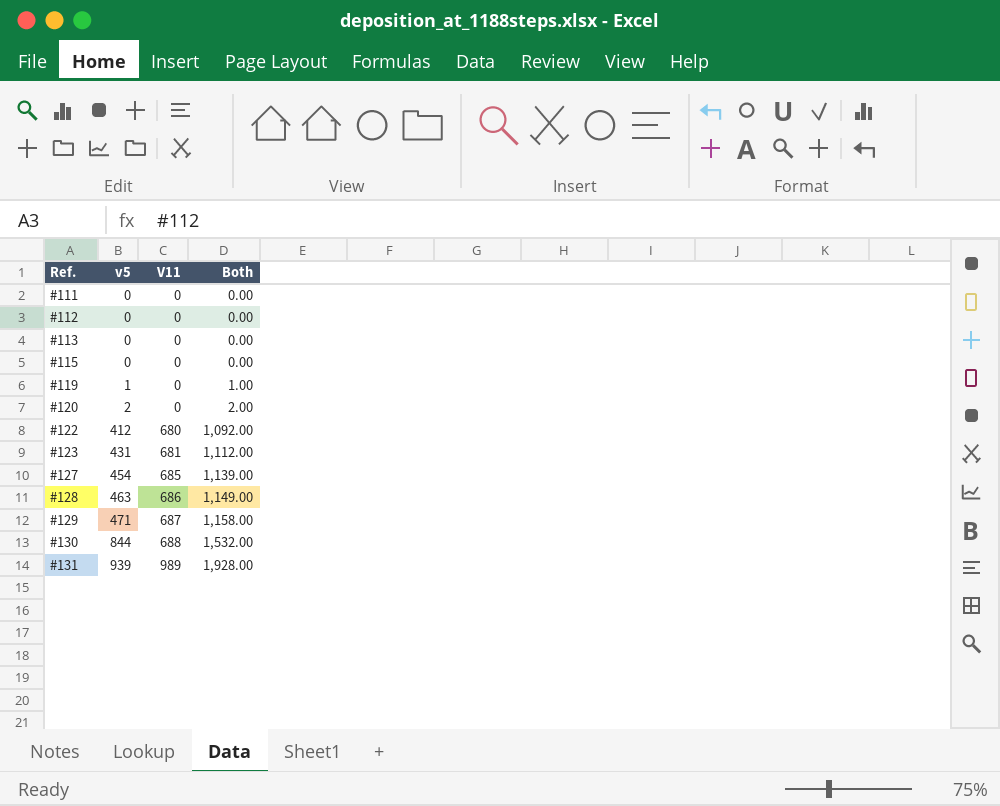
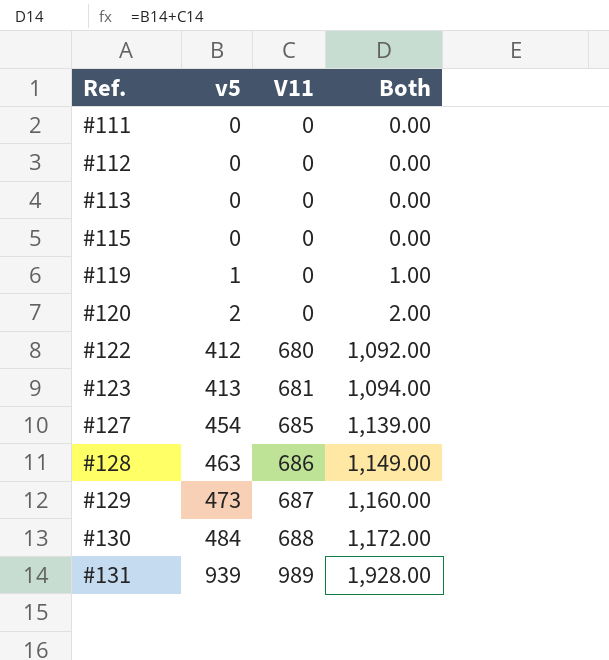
#123 | v5: 431 -> 413
#123 | Both: 1,112.00 -> 1,094.00
#129 | v5: 471 -> 473
#129 | Both: 1,158.00 -> 1,160.00
#130 | v5: 844 -> 484
#130 | Both: 1,532.00 -> 1,172.00

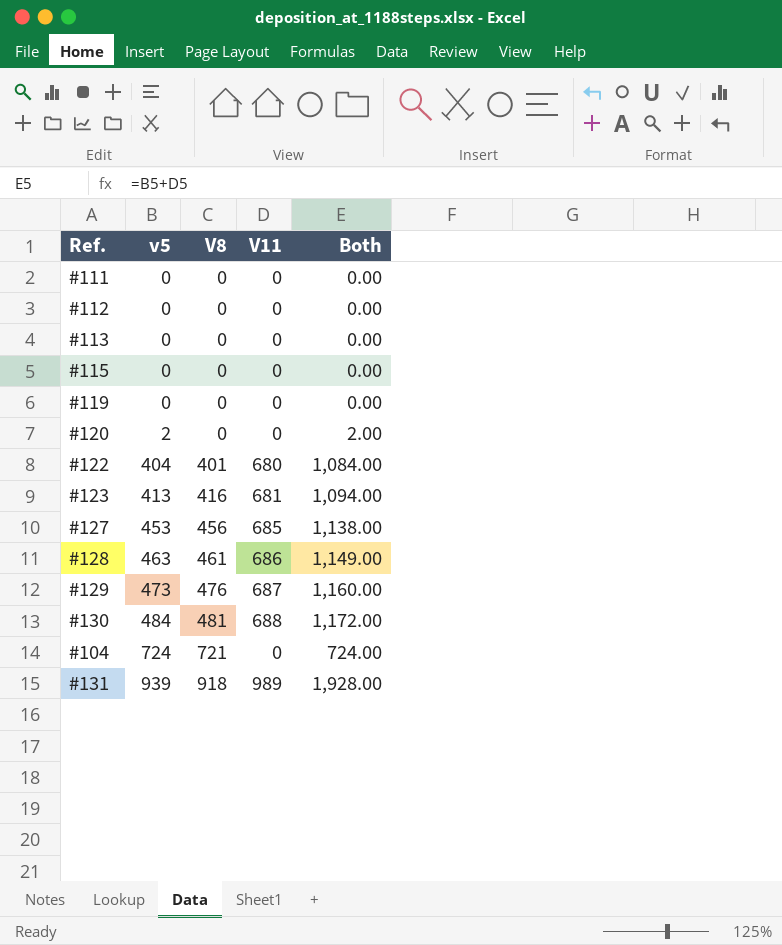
column V8 | position: none -> 3
#119 | v5: 1 -> 0
#119 | Both: 1.00 -> 0.00
#122 | v5: 412 -> 404
#122 | Both: 1,092.00 -> 1,084.00
#127 | v5: 454 -> 453
#127 | Both: 1,139.00 -> 1,138.00
row #104: none -> 724 | 721 | 0 | 724.00

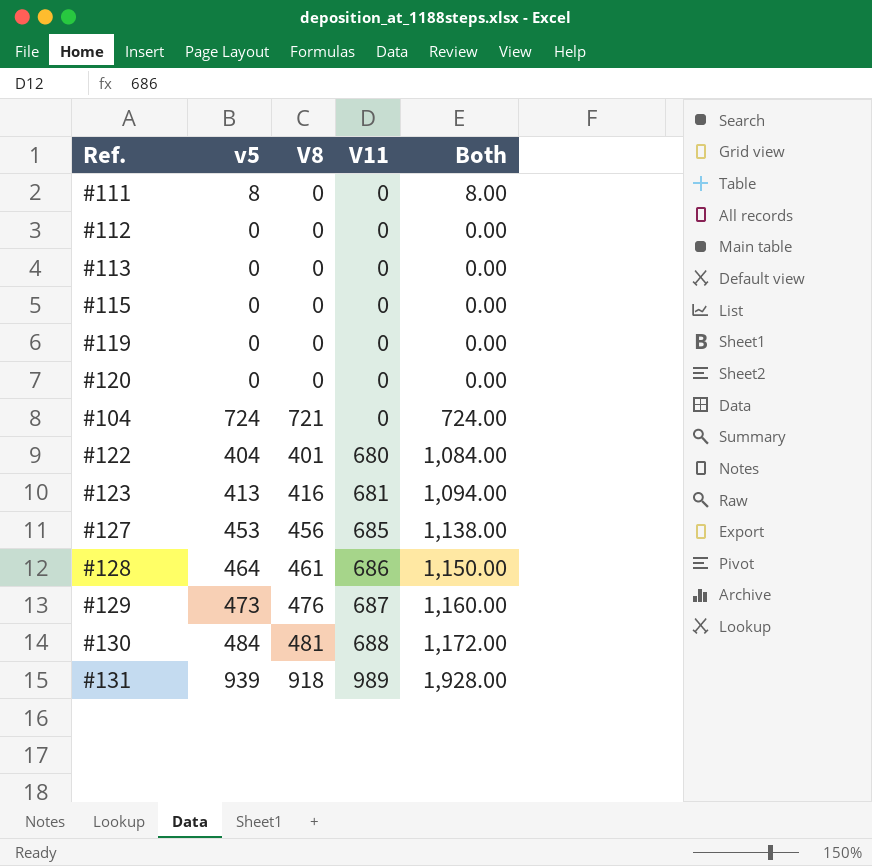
row order: v5 ascending -> V11 ascending
#111 | v5: 0 -> 8
#111 | Both: 0.00 -> 8.00
#120 | v5: 2 -> 0
#120 | Both: 2.00 -> 0.00
#128 | v5: 463 -> 464
#128 | Both: 1,149.00 -> 1,150.00

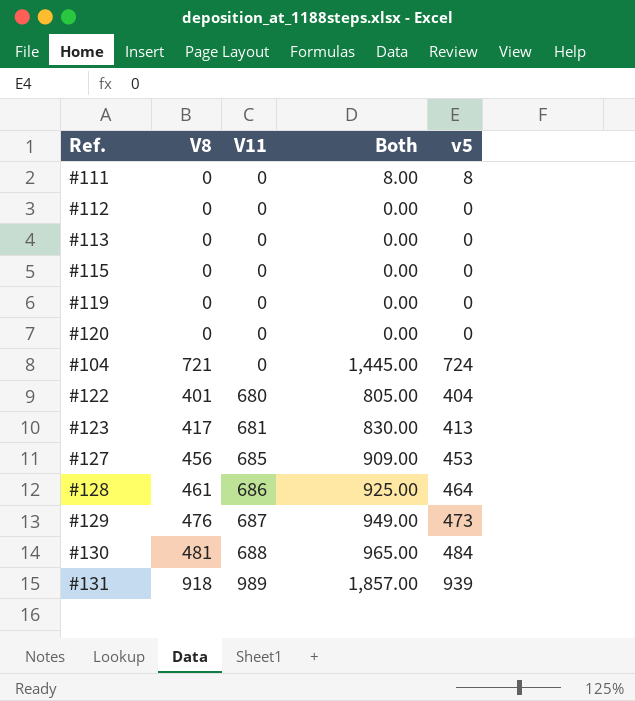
column Both | formula: [v5] + [V11] -> [V8] + [v5]
column v5 | position: 2 -> 5
#123 | V8: 416 -> 417

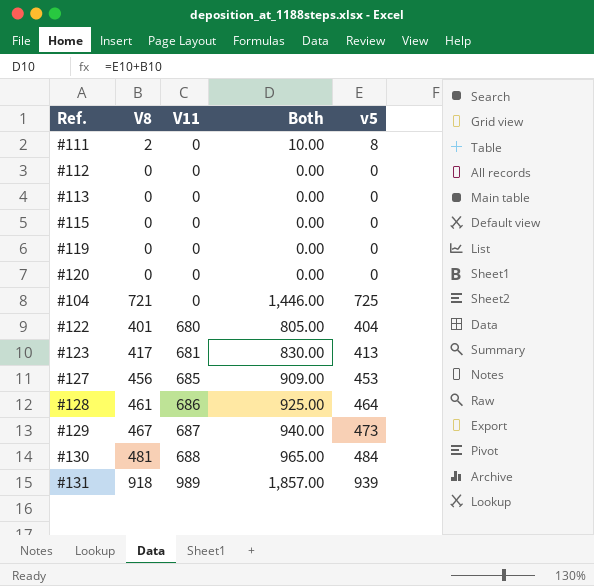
#111 | V8: 0 -> 2
#111 | Both: 8.00 -> 10.00
#104 | Both: 1,445.00 -> 1,446.00
#104 | v5: 724 -> 725
#129 | V8: 476 -> 467
#129 | Both: 949.00 -> 940.00

